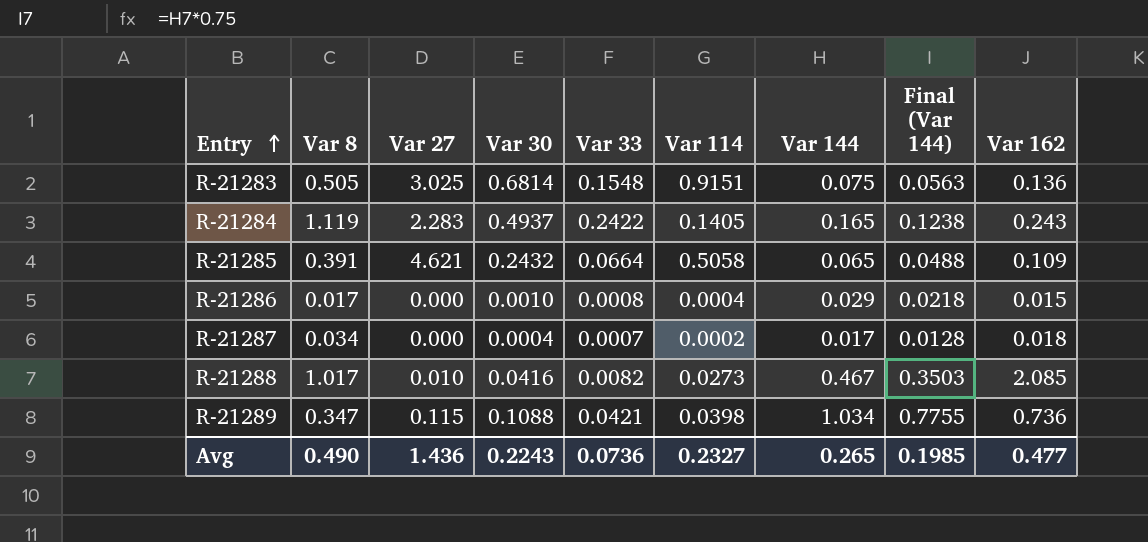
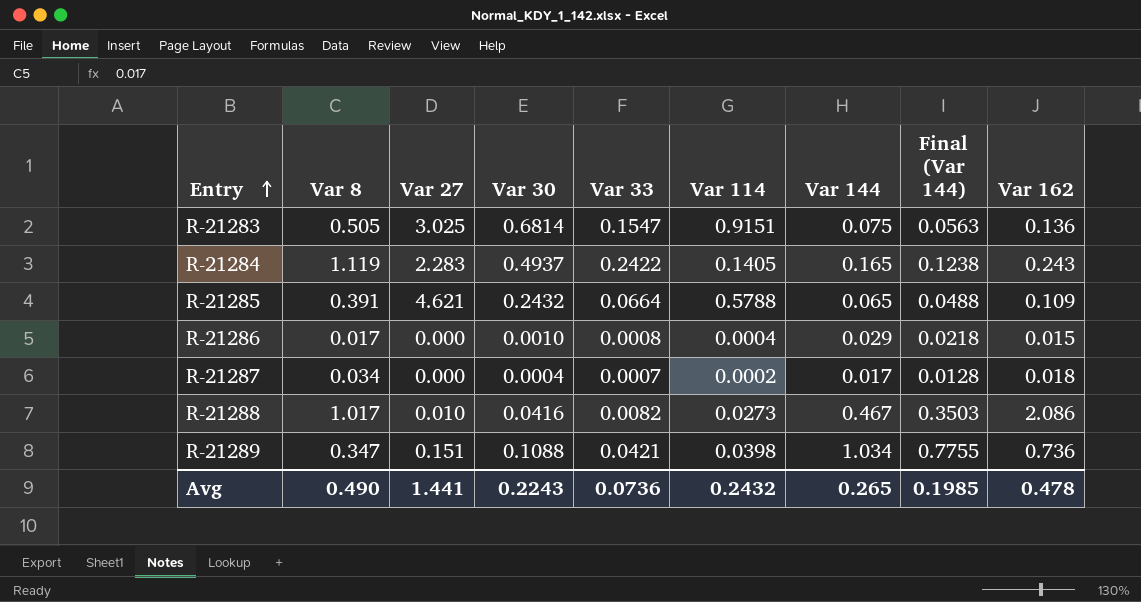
R-21283 | Var 33: 0.1548 -> 0.1547
R-21285 | Var 114: 0.5058 -> 0.5788
R-21288 | Var 162: 2.085 -> 2.086
R-21289 | Var 27: 0.115 -> 0.151
Avg | Var 27: 1.436 -> 1.441
Avg | Var 114: 0.2327 -> 0.2432
Avg | Var 162: 0.477 -> 0.478

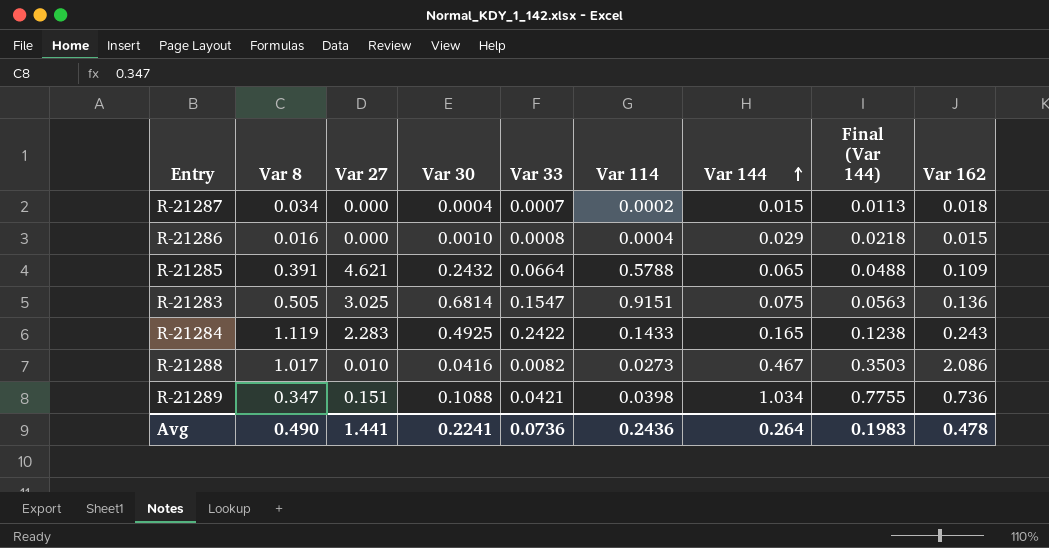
row order: Entry ascending -> Var 144 ascending
R-21287 | Var 144: 0.017 -> 0.015
R-21287 | Final (Var 144): 0.0128 -> 0.0113
R-21286 | Var 8: 0.017 -> 0.016
R-21284 | Var 30: 0.4937 -> 0.4925
R-21284 | Var 114: 0.1405 -> 0.1433
Avg | Var 30: 0.2243 -> 0.2241
Avg | Var 114: 0.2432 -> 0.2436
Avg | Var 144: 0.265 -> 0.264
Avg | Final (Var 144): 0.1985 -> 0.1983

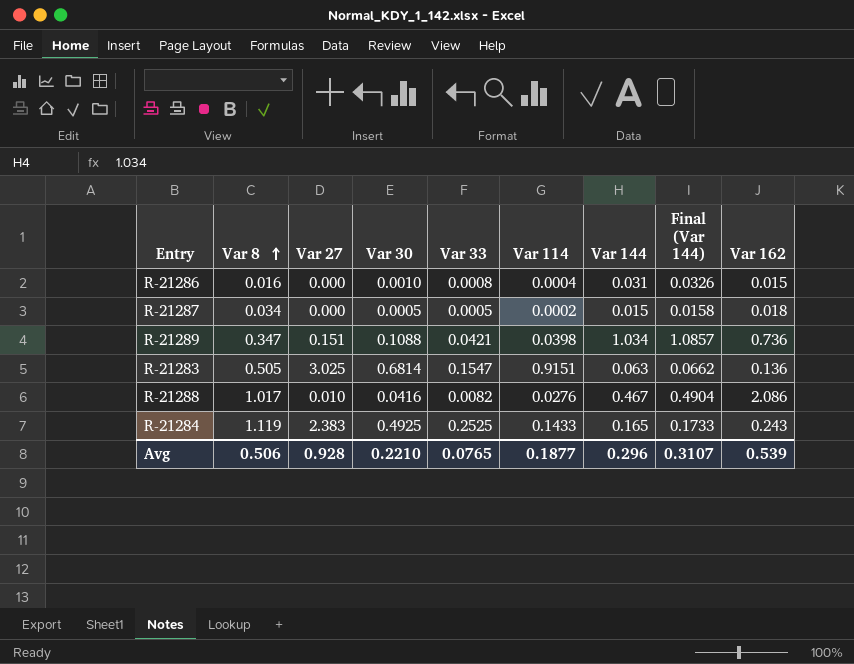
row order: Var 144 ascending -> Var 8 ascending
column Final (Var 144) | formula: [Var 144] * 0.75 -> [Var 144] * 1.05
row R-21285: 0.391 | 4.621 | 0.2432 | 0.0664 | 0.5788 | 0.065 | 0.0488 | 0.109 -> none
R-21286 | Var 144: 0.029 -> 0.031
R-21287 | Var 30: 0.0004 -> 0.0005
R-21287 | Var 33: 0.0007 -> 0.0005
R-21283 | Var 144: 0.075 -> 0.063
R-21288 | Var 114: 0.0273 -> 0.0276
R-21284 | Var 27: 2.283 -> 2.383
R-21284 | Var 33: 0.2422 -> 0.2525
Avg | Var 8: 0.490 -> 0.506
Avg | Var 27: 1.441 -> 0.928
Avg | Var 30: 0.2241 -> 0.2210
Avg | Var 33: 0.0736 -> 0.0765
Avg | Var 114: 0.2436 -> 0.1877
Avg | Var 144: 0.264 -> 0.296
Avg | Final (Var 144): 0.1983 -> 0.3107
Avg | Var 162: 0.478 -> 0.539

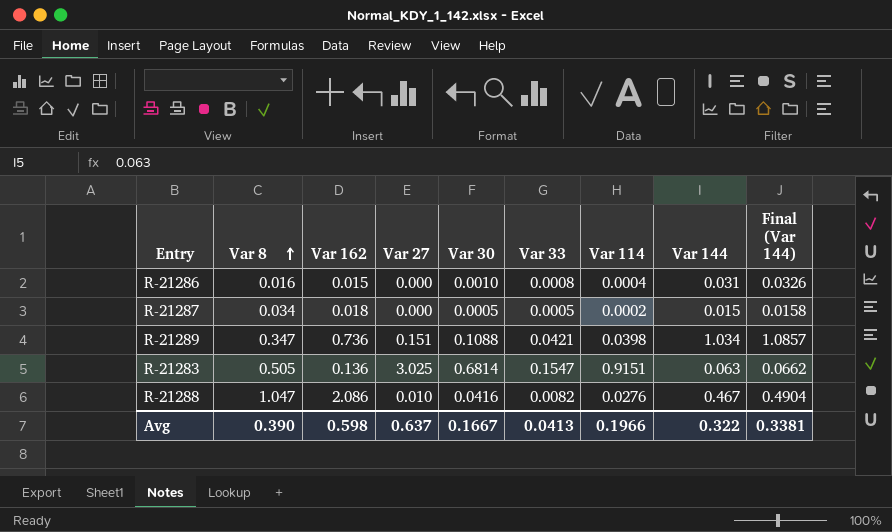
column Var 162 | position: 9 -> 3
row R-21284: 1.119 | 2.383 | 0.4925 | 0.2525 | 0.1433 | 0.165 | 0.1733 | 0.243 -> none
R-21288 | Var 8: 1.017 -> 1.047
Avg | Var 8: 0.506 -> 0.390
Avg | Var 162: 0.539 -> 0.598
Avg | Var 27: 0.928 -> 0.637
Avg | Var 30: 0.2210 -> 0.1667
Avg | Var 33: 0.0765 -> 0.0413
Avg | Var 114: 0.1877 -> 0.1966
Avg | Var 144: 0.296 -> 0.322
Avg | Final (Var 144): 0.3107 -> 0.3381

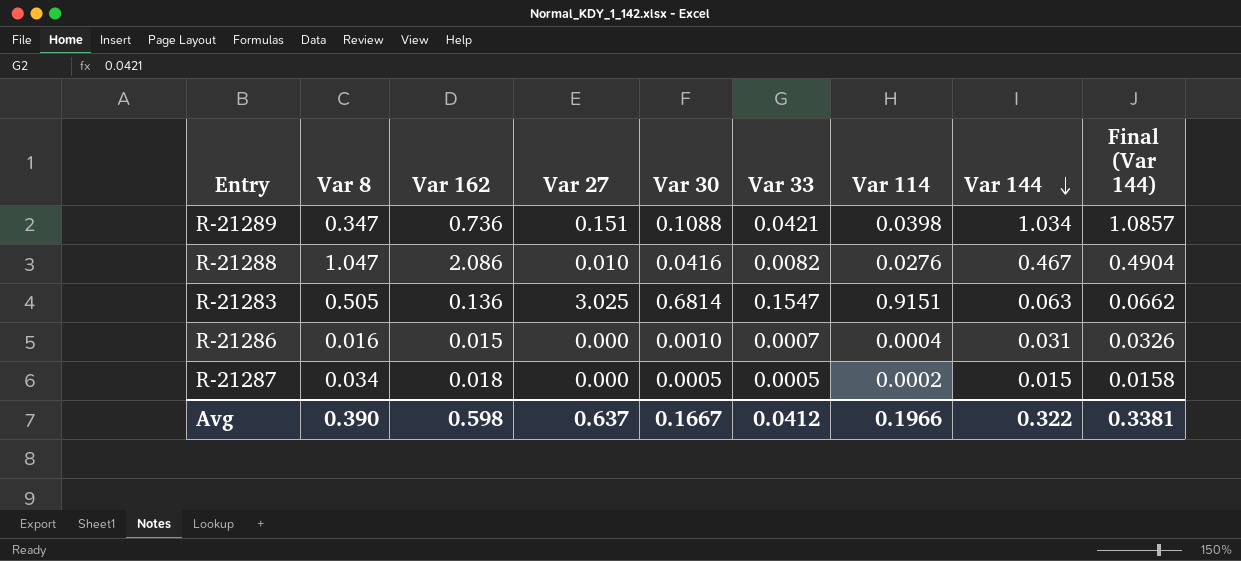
row order: Var 8 ascending -> Var 144 descending
R-21286 | Var 33: 0.0008 -> 0.0007
Avg | Var 33: 0.0413 -> 0.0412

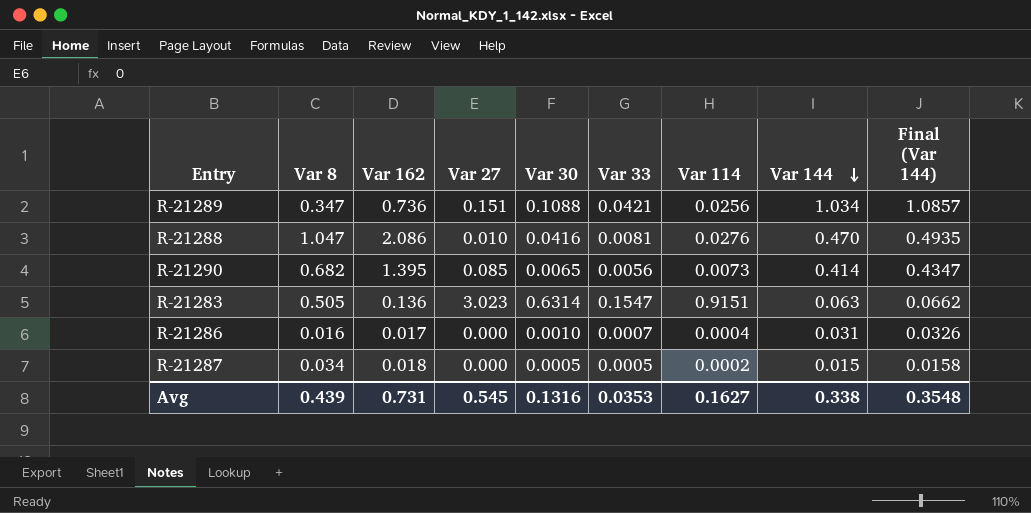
R-21289 | Var 114: 0.0398 -> 0.0256
R-21288 | Var 33: 0.0082 -> 0.0081
R-21288 | Var 144: 0.467 -> 0.470
R-21288 | Final (Var 144): 0.4904 -> 0.4935
row R-21290: none -> 0.682 | 1.395 | 0.085 | 0.0065 | 0.0056 | 0.0073 | 0.414 | 0.4347
R-21283 | Var 27: 3.025 -> 3.023
R-21283 | Var 30: 0.6814 -> 0.6314
R-21286 | Var 162: 0.015 -> 0.017
Avg | Var 8: 0.390 -> 0.439
Avg | Var 162: 0.598 -> 0.731
Avg | Var 27: 0.637 -> 0.545
Avg | Var 30: 0.1667 -> 0.1316
Avg | Var 33: 0.0412 -> 0.0353
Avg | Var 114: 0.1966 -> 0.1627
Avg | Var 144: 0.322 -> 0.338
Avg | Final (Var 144): 0.3381 -> 0.3548

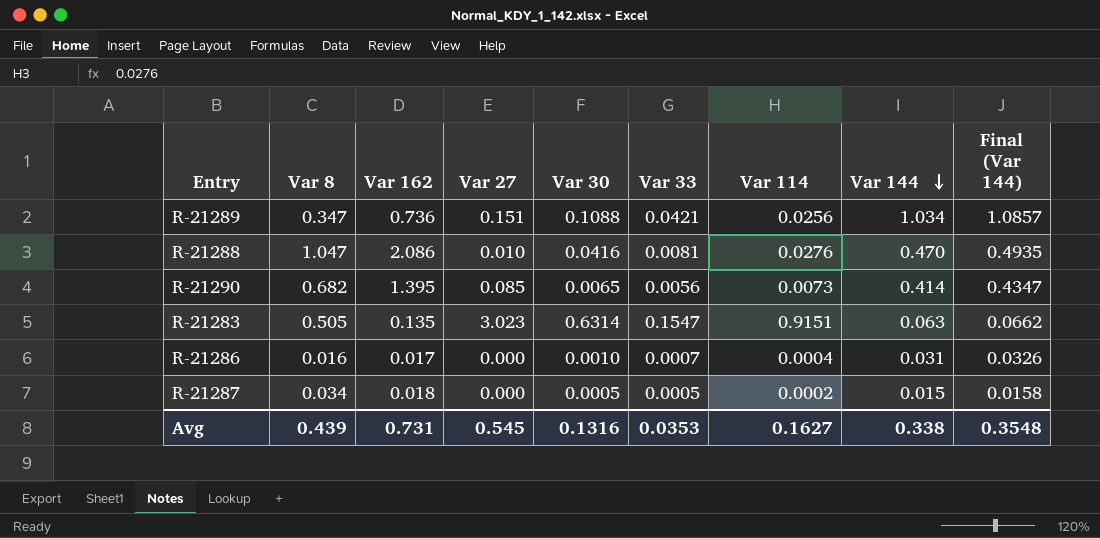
R-21283 | Var 162: 0.136 -> 0.135

